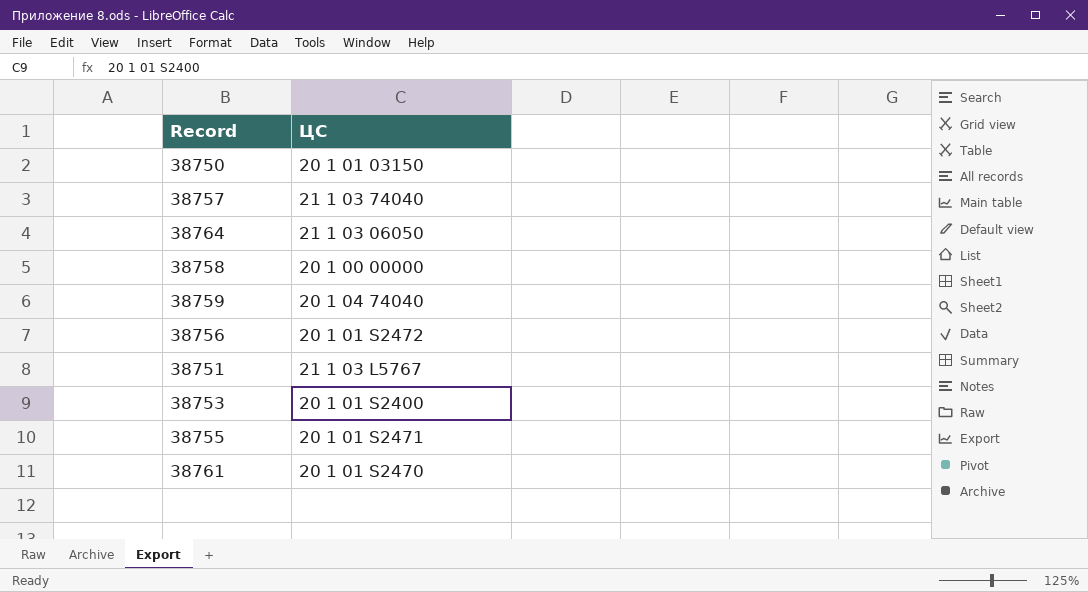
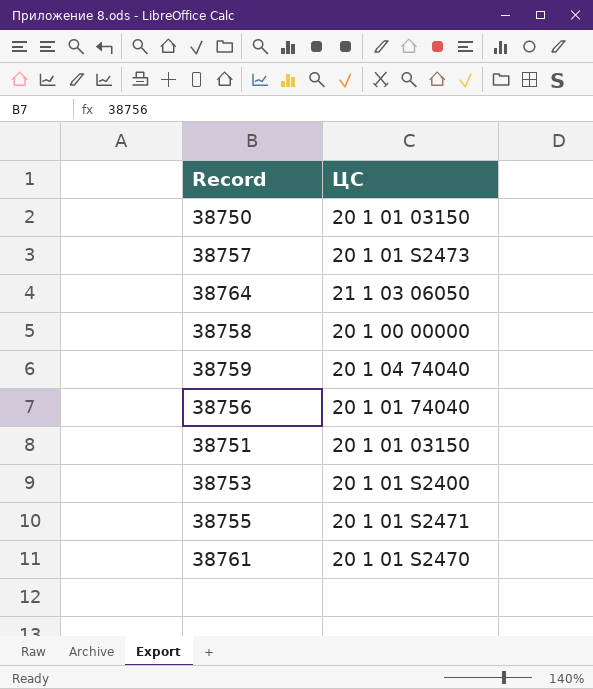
38757 | ЦС: 21 1 03 74040 -> 20 1 01 S2473
38756 | ЦС: 20 1 01 S2472 -> 20 1 01 74040
38751 | ЦС: 21 1 03 L5767 -> 20 1 01 03150

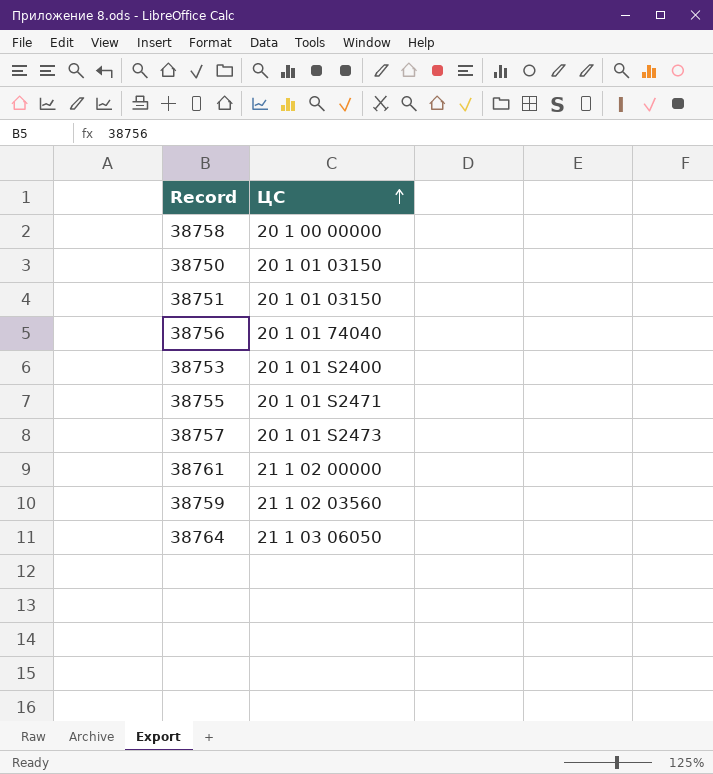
row order: none -> ЦС ascending
38761 | ЦС: 20 1 01 S2470 -> 21 1 02 00000
38759 | ЦС: 20 1 04 74040 -> 21 1 02 03560

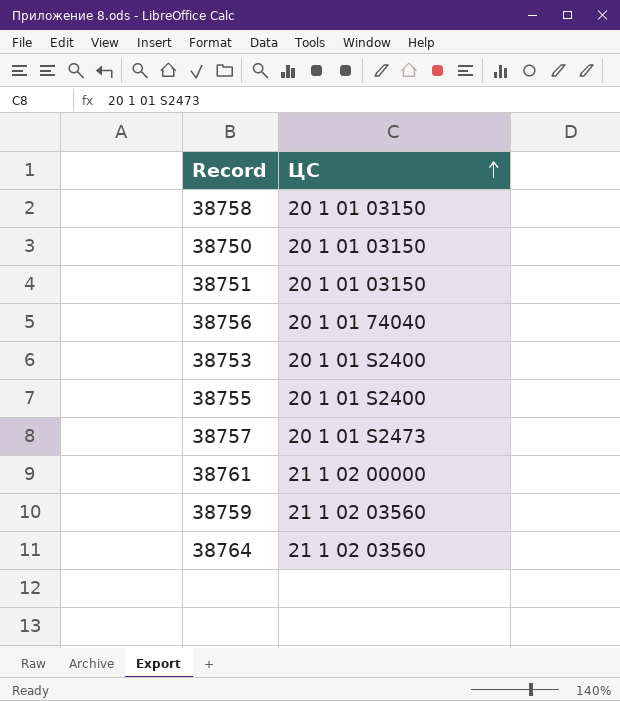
38758 | ЦС: 20 1 00 00000 -> 20 1 01 03150
38755 | ЦС: 20 1 01 S2471 -> 20 1 01 S2400
38764 | ЦС: 21 1 03 06050 -> 21 1 02 03560

